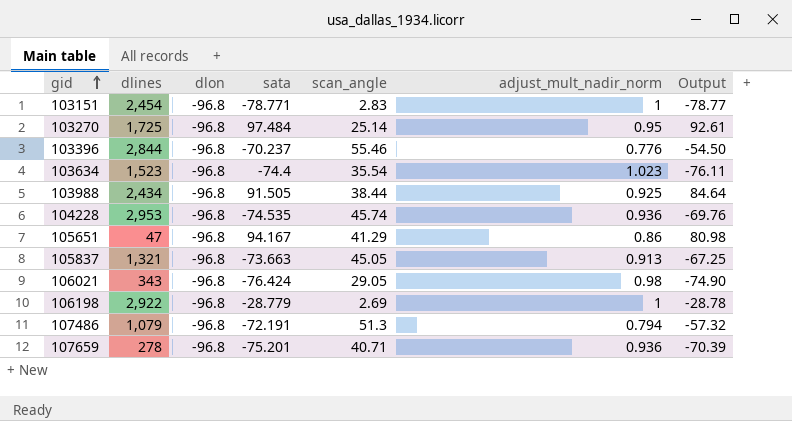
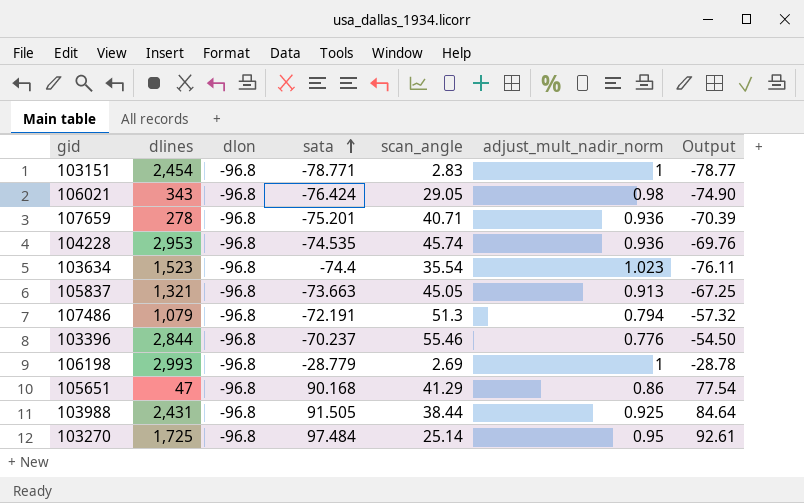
row order: gid ascending -> sata ascending
106198 | dlines: 2,922 -> 2,993
105651 | sata: 94.167 -> 90.168
105651 | Output: 80.98 -> 77.54
103988 | dlines: 2,434 -> 2,431

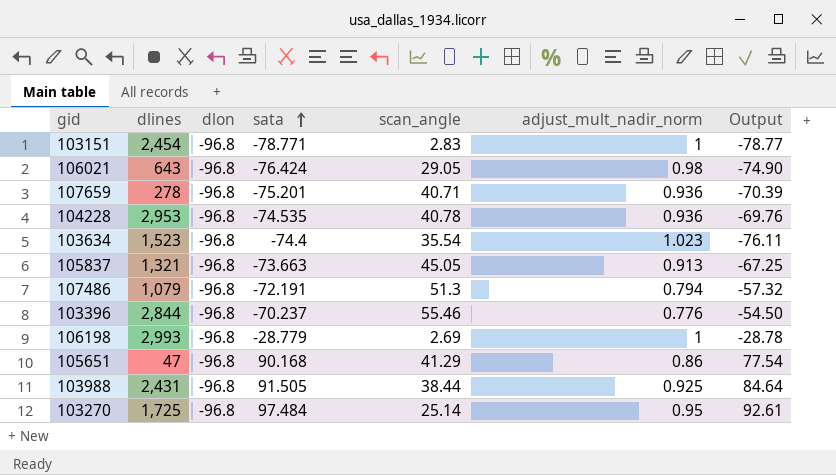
106021 | dlines: 343 -> 643
104228 | scan_angle: 45.74 -> 40.78

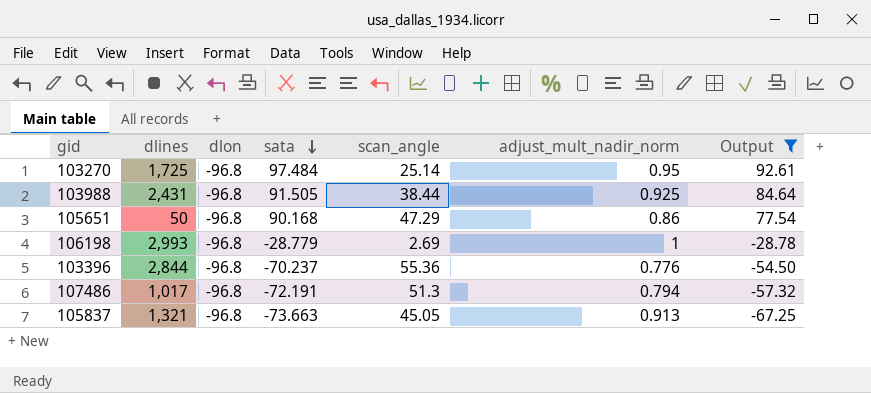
filter: none -> Output >= -67.25
row order: sata ascending -> sata descending
105651 | dlines: 47 -> 50
105651 | scan_angle: 41.29 -> 47.29
103396 | scan_angle: 55.46 -> 55.36
107486 | dlines: 1,079 -> 1,017

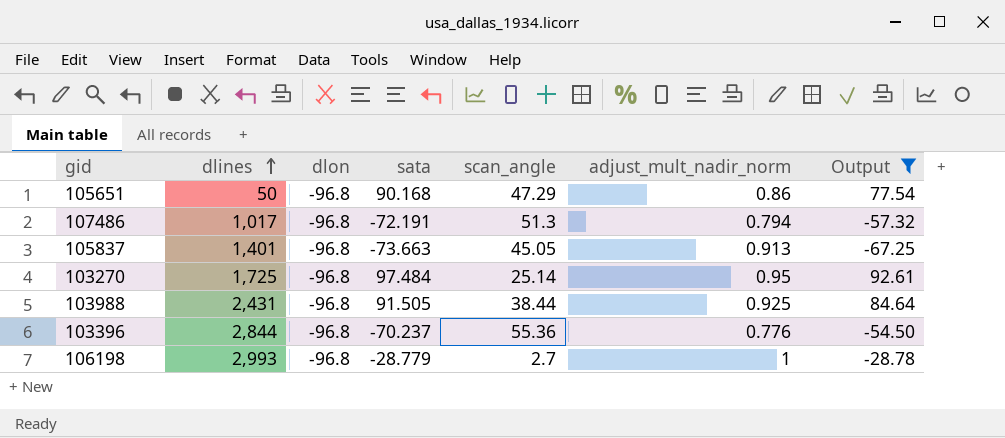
row order: sata descending -> dlines ascending
105837 | dlines: 1,321 -> 1,401
106198 | scan_angle: 2.69 -> 2.7

